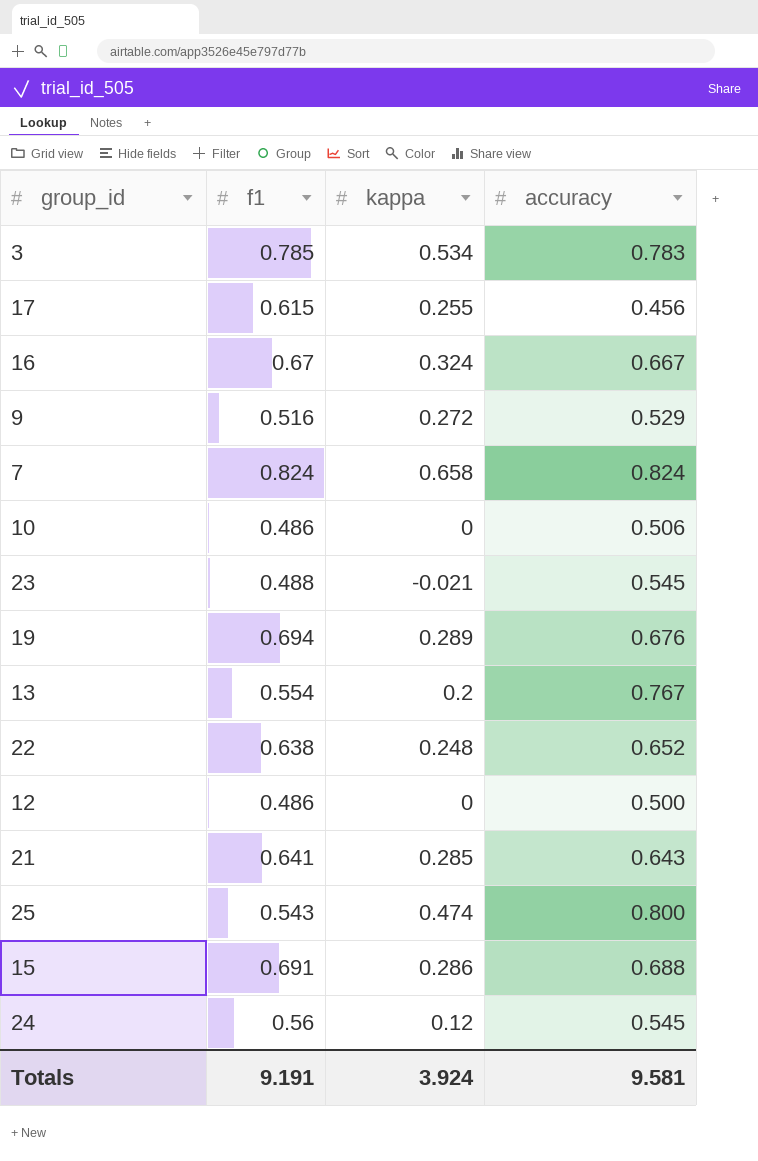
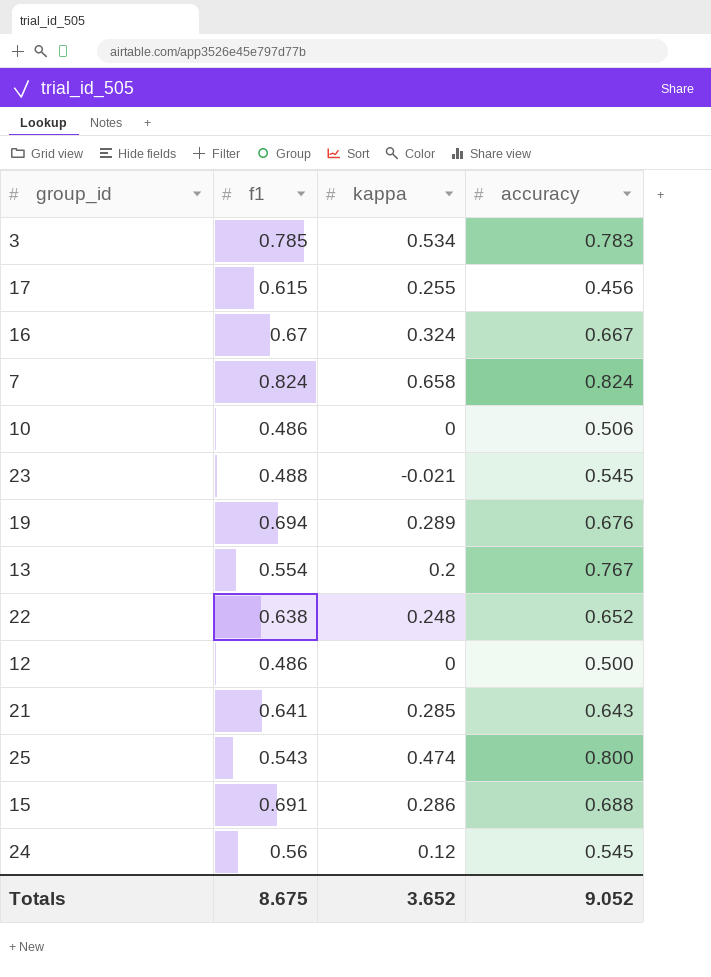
row 9: 0.516 | 0.272 | 0.529 -> none
Totals | f1: 9.191 -> 8.675
Totals | kappa: 3.924 -> 3.652
Totals | accuracy: 9.581 -> 9.052

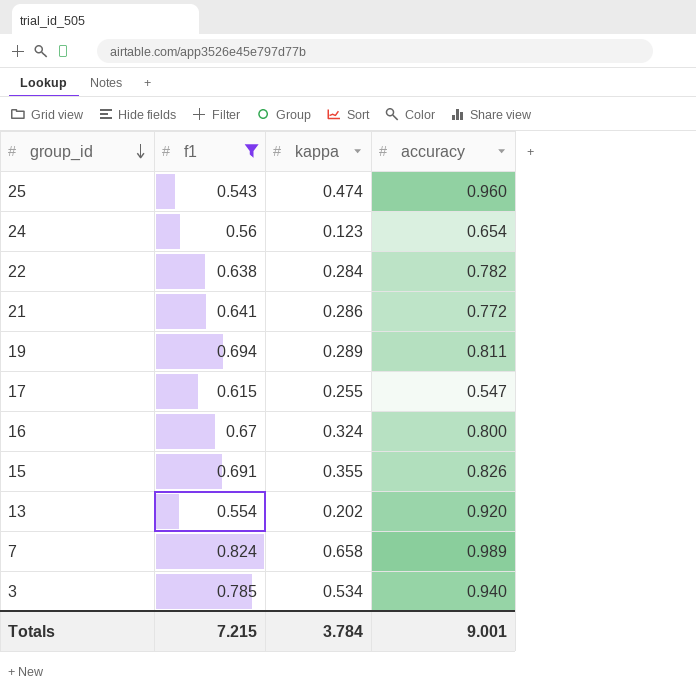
filter: none -> f1 >= 0.543
row order: none -> group_id descending
25 | accuracy: 0.800 -> 0.960
24 | kappa: 0.12 -> 0.123
24 | accuracy: 0.545 -> 0.654
22 | kappa: 0.248 -> 0.284
22 | accuracy: 0.652 -> 0.782
21 | kappa: 0.285 -> 0.286
21 | accuracy: 0.643 -> 0.772
19 | accuracy: 0.676 -> 0.811
17 | accuracy: 0.456 -> 0.547
16 | accuracy: 0.667 -> 0.800
15 | kappa: 0.286 -> 0.355
15 | accuracy: 0.688 -> 0.826
13 | kappa: 0.2 -> 0.202
13 | accuracy: 0.767 -> 0.920
7 | accuracy: 0.824 -> 0.989
3 | accuracy: 0.783 -> 0.940
Totals | f1: 8.675 -> 7.215
Totals | kappa: 3.652 -> 3.784
Totals | accuracy: 9.052 -> 9.001

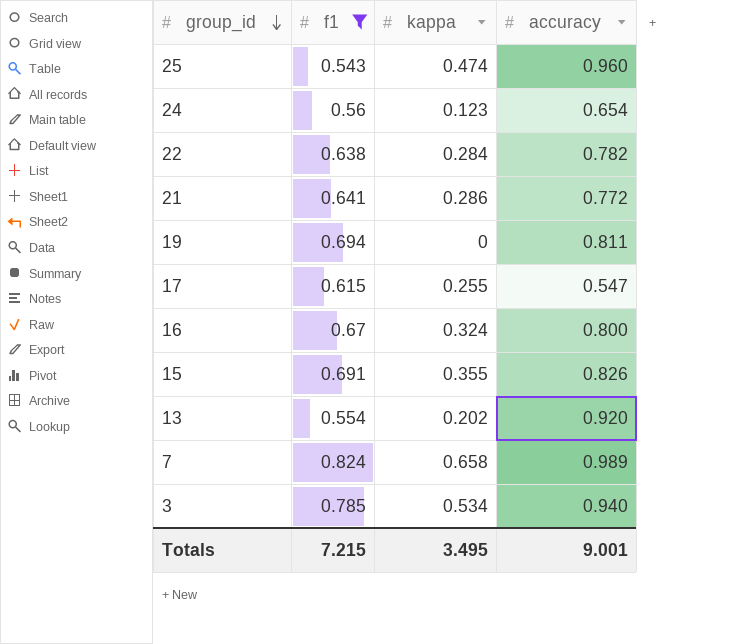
19 | kappa: 0.289 -> 0
Totals | kappa: 3.784 -> 3.495

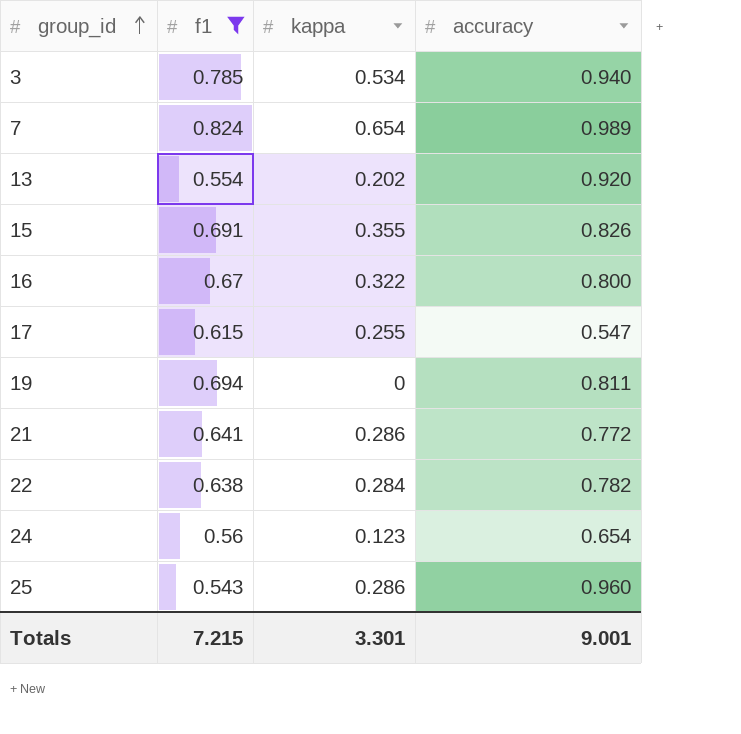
row order: group_id descending -> group_id ascending
7 | kappa: 0.658 -> 0.654
16 | kappa: 0.324 -> 0.322
25 | kappa: 0.474 -> 0.286
Totals | kappa: 3.495 -> 3.301

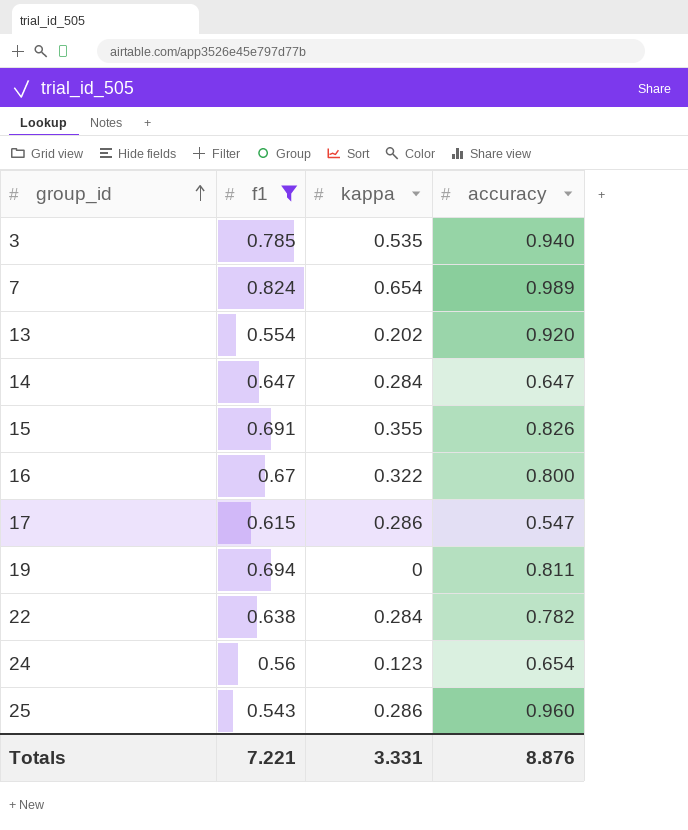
row 21: 0.641 | 0.286 | 0.772 -> none
3 | kappa: 0.534 -> 0.535
row 14: none -> 0.647 | 0.284 | 0.647
17 | kappa: 0.255 -> 0.286
Totals | f1: 7.215 -> 7.221
Totals | kappa: 3.301 -> 3.331
Totals | accuracy: 9.001 -> 8.876

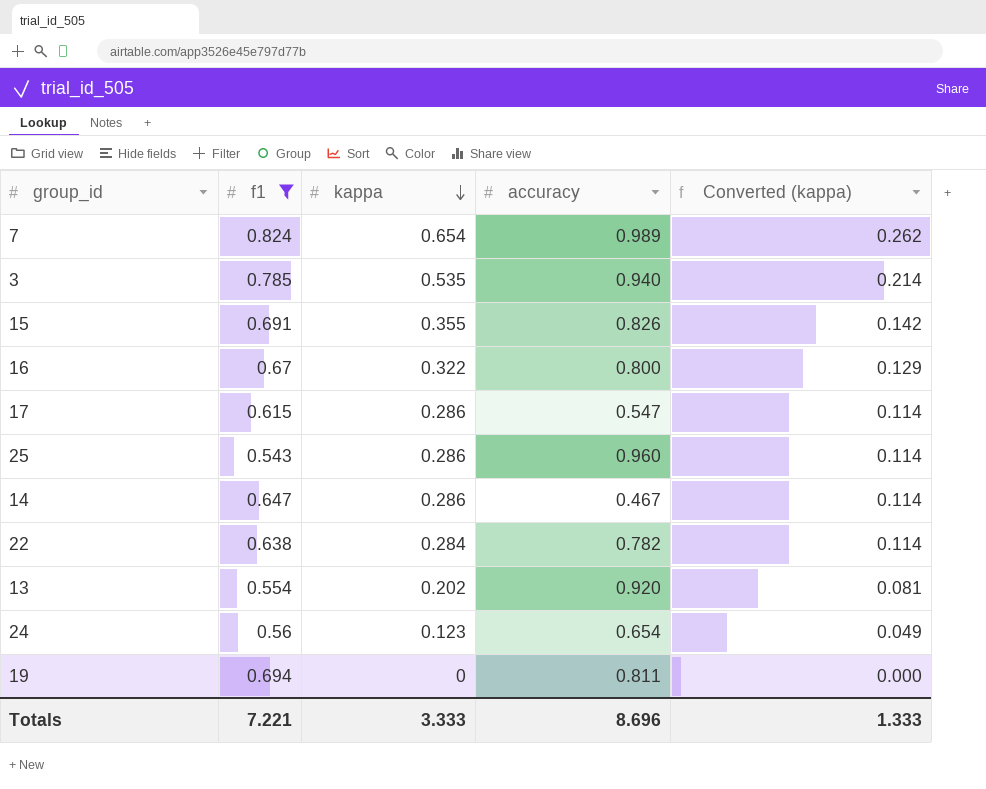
row order: group_id ascending -> kappa descending
column Converted (kappa) | formula: none -> [kappa] * 0.4
14 | kappa: 0.284 -> 0.286
14 | accuracy: 0.647 -> 0.467
Totals | kappa: 3.331 -> 3.333
Totals | accuracy: 8.876 -> 8.696

